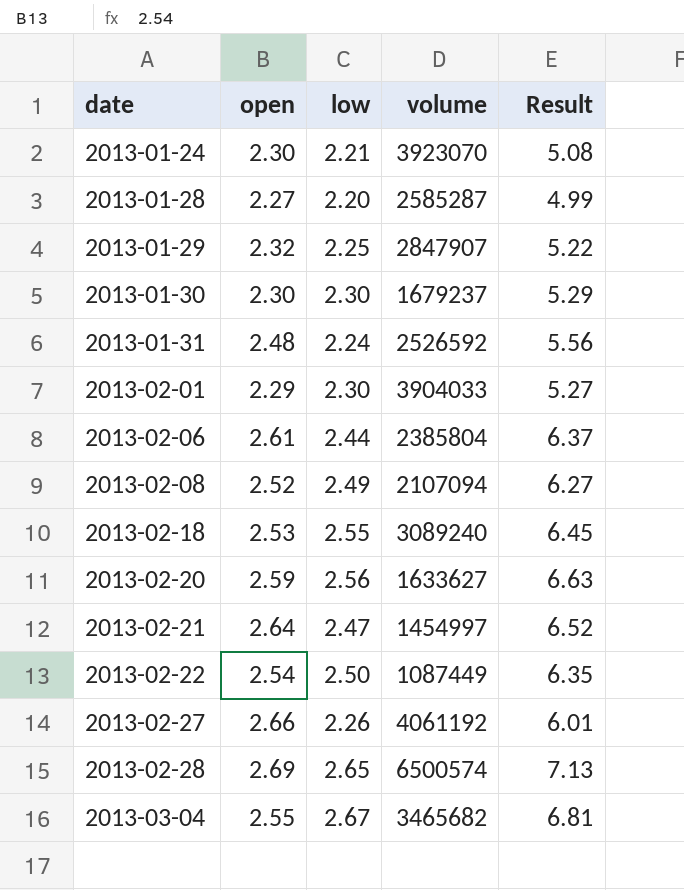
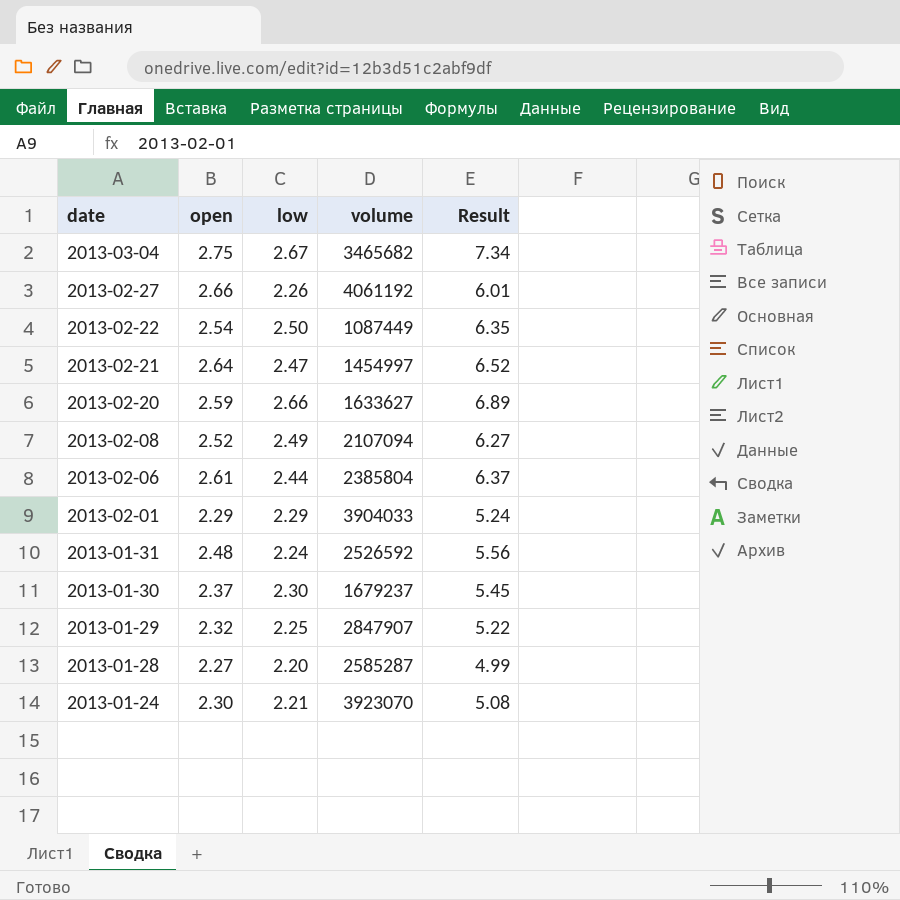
row order: date ascending -> date descending
row 2013-02-18: 2.53 | 2.55 | 3089240 | 6.45 -> none
row 2013-02-28: 2.69 | 2.65 | 6500574 | 7.13 -> none
2013-03-04 | open: 2.55 -> 2.75
2013-03-04 | Result: 6.81 -> 7.34
2013-02-20 | low: 2.56 -> 2.66
2013-02-20 | Result: 6.63 -> 6.89
2013-02-01 | low: 2.30 -> 2.29
2013-02-01 | Result: 5.27 -> 5.24
2013-01-30 | open: 2.30 -> 2.37
2013-01-30 | Result: 5.29 -> 5.45

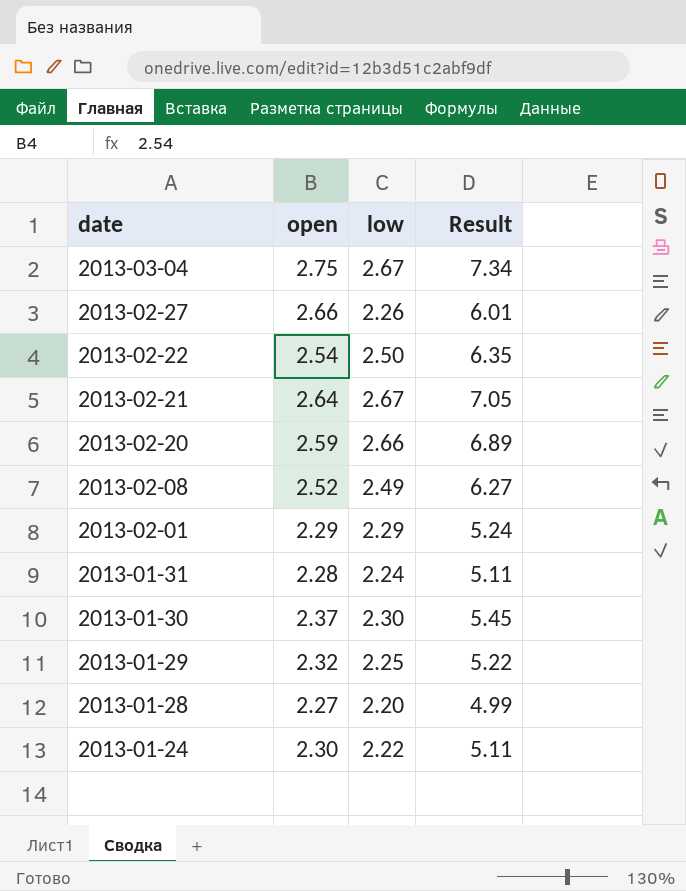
column volume | position: 4 -> none
row 2013-02-06: 2.61 | 2.44 | 2385804 | 6.37 -> none
2013-02-21 | low: 2.47 -> 2.67
2013-02-21 | Result: 6.52 -> 7.05
2013-01-31 | open: 2.48 -> 2.28
2013-01-31 | Result: 5.56 -> 5.11
2013-01-24 | low: 2.21 -> 2.22
2013-01-24 | Result: 5.08 -> 5.11

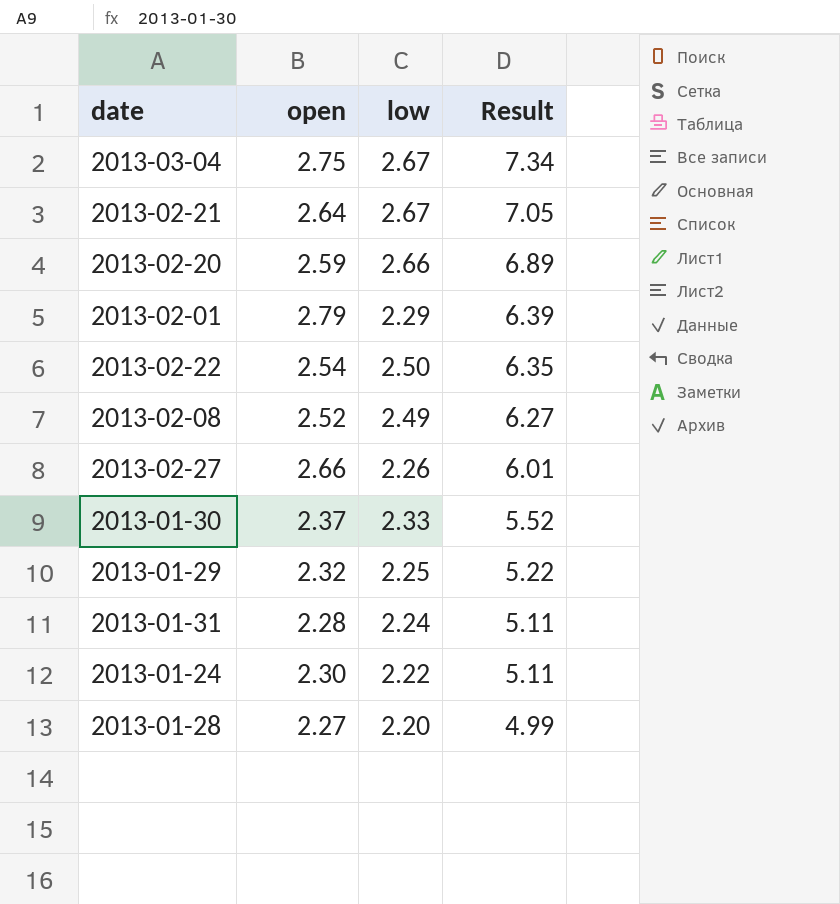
row order: date descending -> Result descending
2013-02-01 | open: 2.29 -> 2.79
2013-02-01 | Result: 5.24 -> 6.39
2013-01-30 | low: 2.30 -> 2.33
2013-01-30 | Result: 5.45 -> 5.52

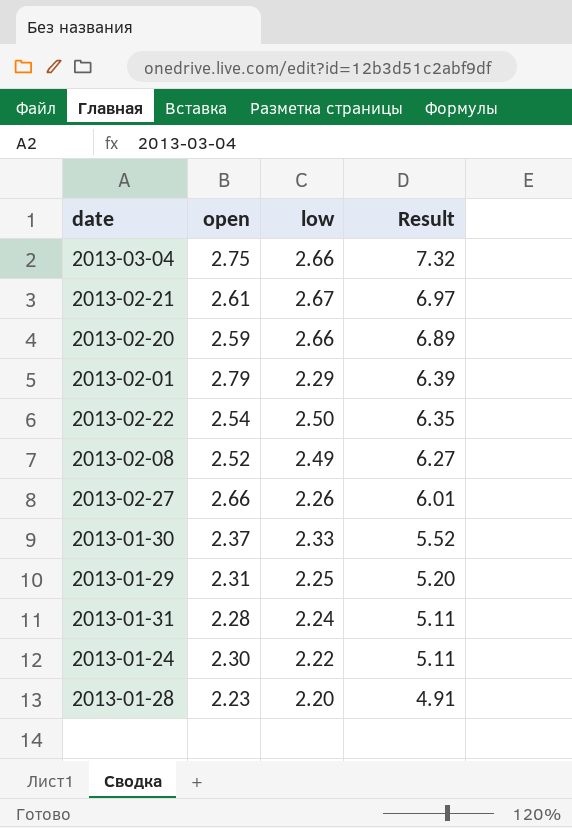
2013-03-04 | low: 2.67 -> 2.66
2013-03-04 | Result: 7.34 -> 7.32
2013-02-21 | open: 2.64 -> 2.61
2013-02-21 | Result: 7.05 -> 6.97
2013-01-29 | open: 2.32 -> 2.31
2013-01-29 | Result: 5.22 -> 5.20
2013-01-28 | open: 2.27 -> 2.23
2013-01-28 | Result: 4.99 -> 4.91

